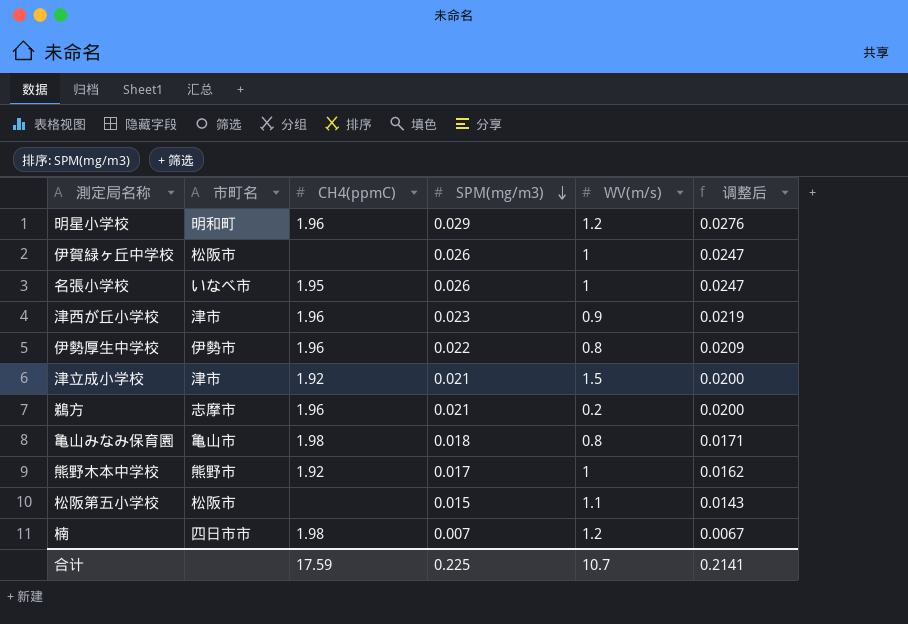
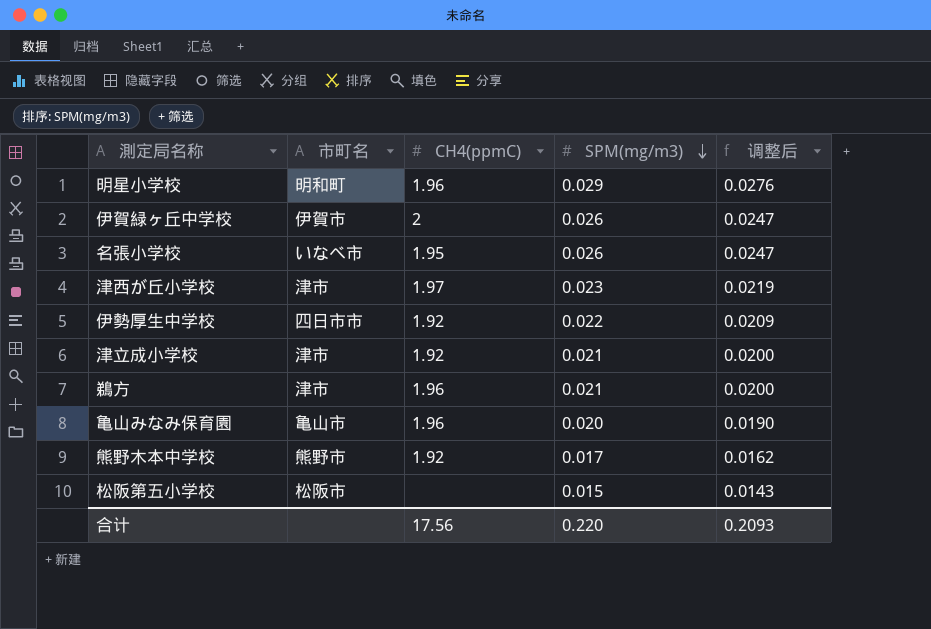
column WV(m/s) | position: 5 -> none
row 楠: 四日市市 | 1.98 | 0.007 | 1.2 | 0.0067 -> none
伊賀緑ヶ丘中学校 | 市町名: 松阪市 -> 伊賀市
伊賀緑ヶ丘中学校 | CH4(ppmC): none -> 2
津西が丘小学校 | CH4(ppmC): 1.96 -> 1.97
伊勢厚生中学校 | 市町名: 伊勢市 -> 四日市市
伊勢厚生中学校 | CH4(ppmC): 1.96 -> 1.92
鵜方 | 市町名: 志摩市 -> 津市
亀山みなみ保育園 | CH4(ppmC): 1.98 -> 1.96
亀山みなみ保育園 | SPM(mg/m3): 0.018 -> 0.020
亀山みなみ保育園 | 调整后: 0.0171 -> 0.0190
合计 | CH4(ppmC): 17.59 -> 17.56
合计 | SPM(mg/m3): 0.225 -> 0.220
合计 | 调整后: 0.2141 -> 0.2093

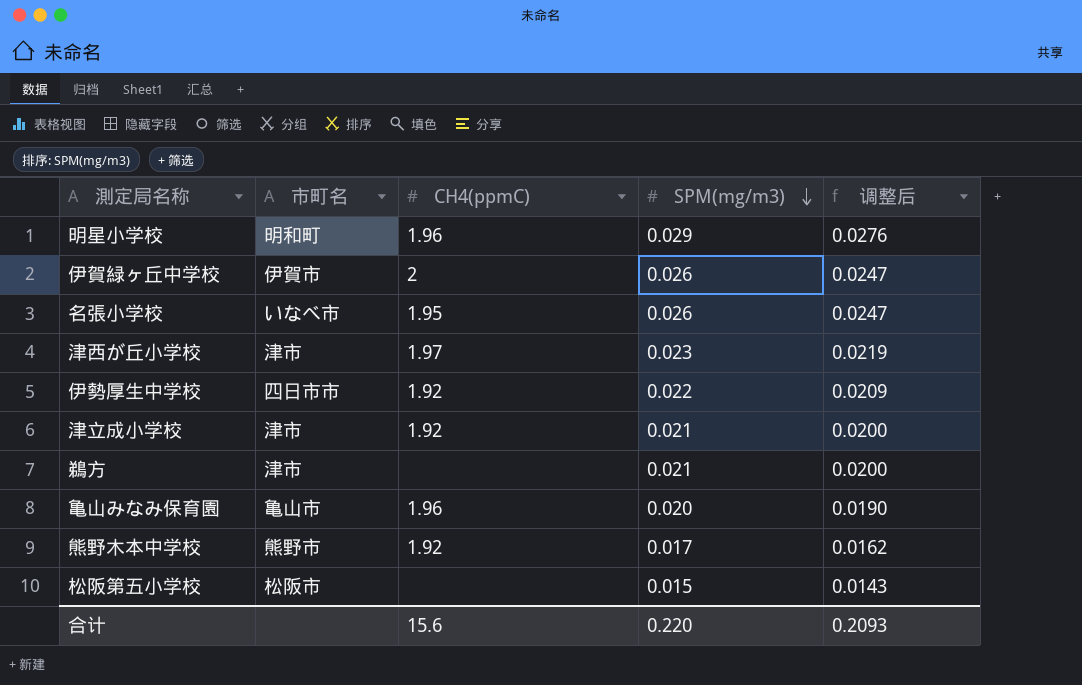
鵜方 | CH4(ppmC): 1.96 -> none
合计 | CH4(ppmC): 17.56 -> 15.6

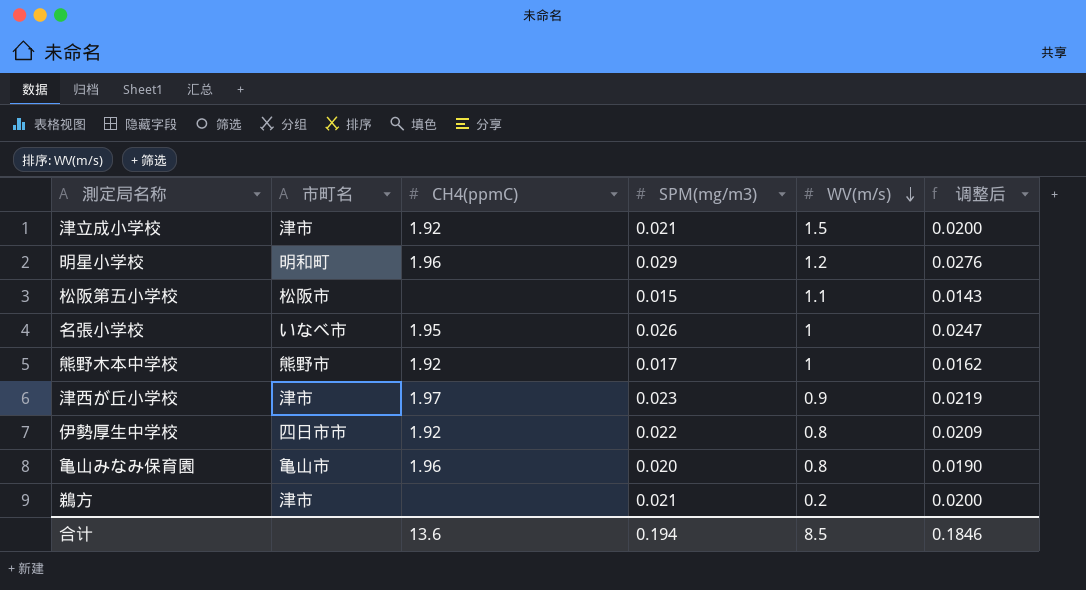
row order: SPM(mg/m3) descending -> WV(m/s) descending
column WV(m/s) | position: none -> 5
row 伊賀緑ヶ丘中学校: 伊賀市 | 2 | 0.026 | 0.0247 -> none
合计 | CH4(ppmC): 15.6 -> 13.6
合计 | SPM(mg/m3): 0.220 -> 0.194
合计 | 调整后: 0.2093 -> 0.1846

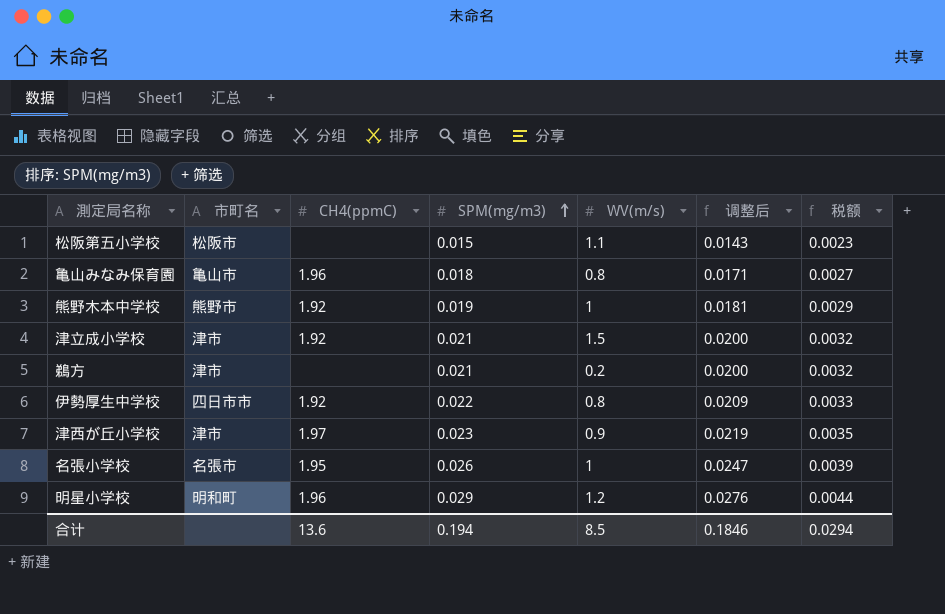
row order: WV(m/s) descending -> SPM(mg/m3) ascending
column 税额 | formula: none -> [SPM(mg/m3)] * 0.15
亀山みなみ保育園 | SPM(mg/m3): 0.020 -> 0.018
亀山みなみ保育園 | 调整后: 0.0190 -> 0.0171
熊野木本中学校 | SPM(mg/m3): 0.017 -> 0.019
熊野木本中学校 | 调整后: 0.0162 -> 0.0181
名張小学校 | 市町名: いなべ市 -> 名張市

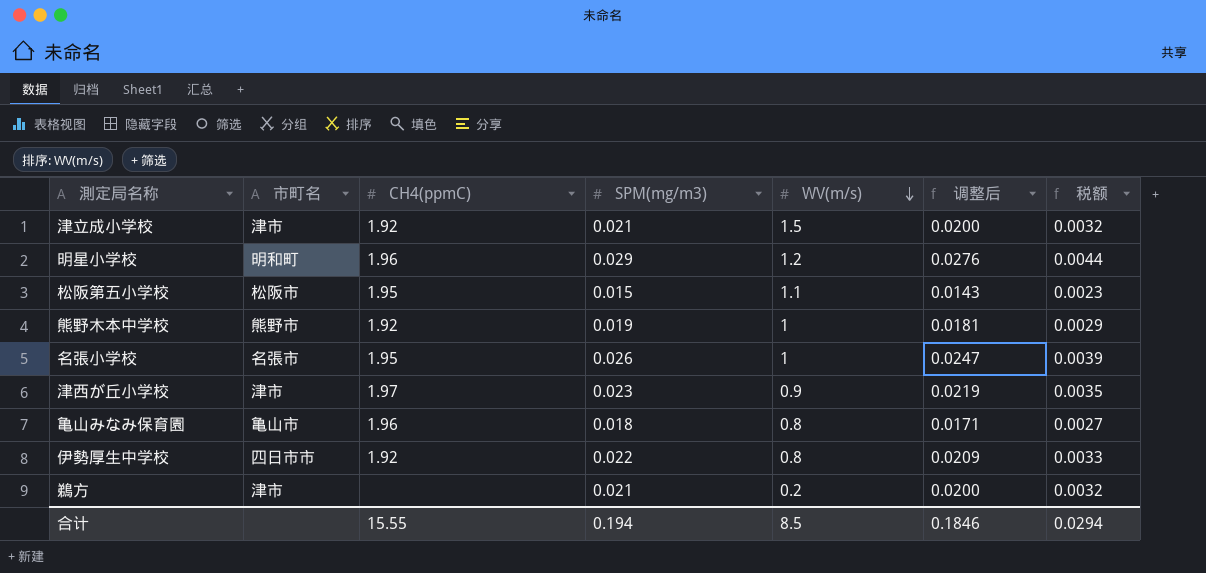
row order: SPM(mg/m3) ascending -> WV(m/s) descending
松阪第五小学校 | CH4(ppmC): none -> 1.95
合计 | CH4(ppmC): 13.6 -> 15.55

